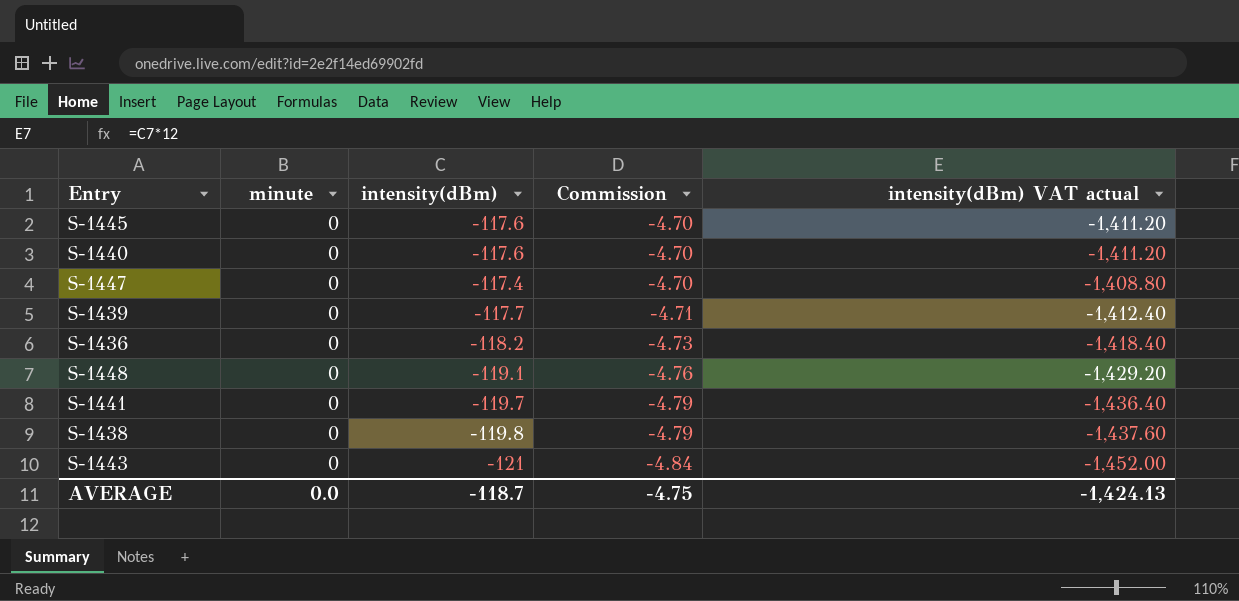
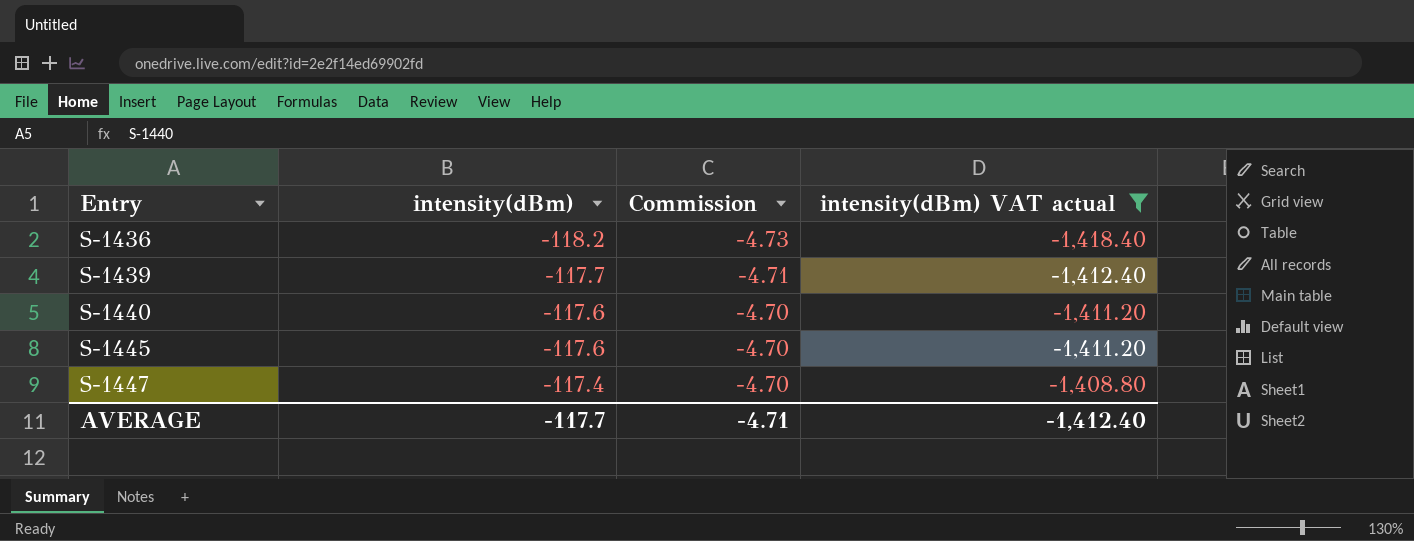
filter: none -> intensity(dBm) VAT actual >= -1,418.40
row order: Commission descending -> Entry ascending
column minute | position: 2 -> none
AVERAGE | intensity(dBm): -118.7 -> -117.7
AVERAGE | Commission: -4.75 -> -4.71
AVERAGE | intensity(dBm) VAT actual: -1,424.13 -> -1,412.40

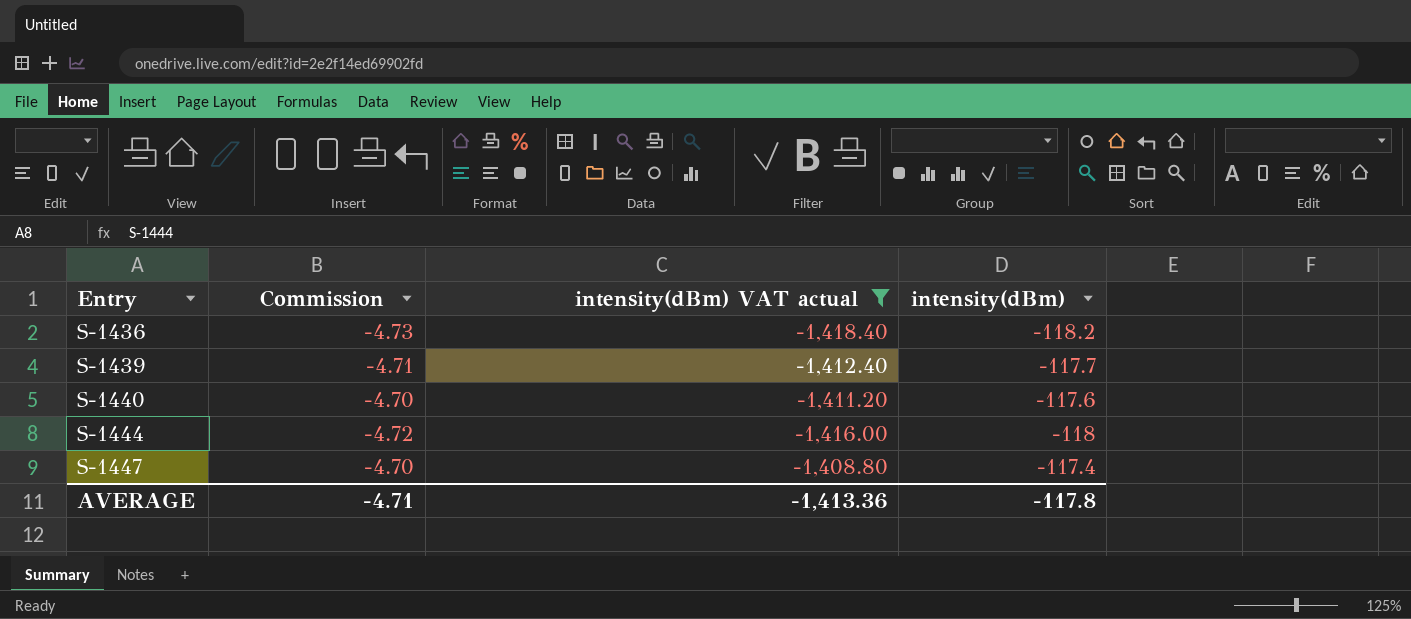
column intensity(dBm) | position: 2 -> 4
row S-1445: -117.6 | -4.70 | -1,411.20 -> none
row S-1444: none -> -4.72 | -1,416.00 | -118
AVERAGE | intensity(dBm) VAT actual: -1,412.40 -> -1,413.36
AVERAGE | intensity(dBm): -117.7 -> -117.8

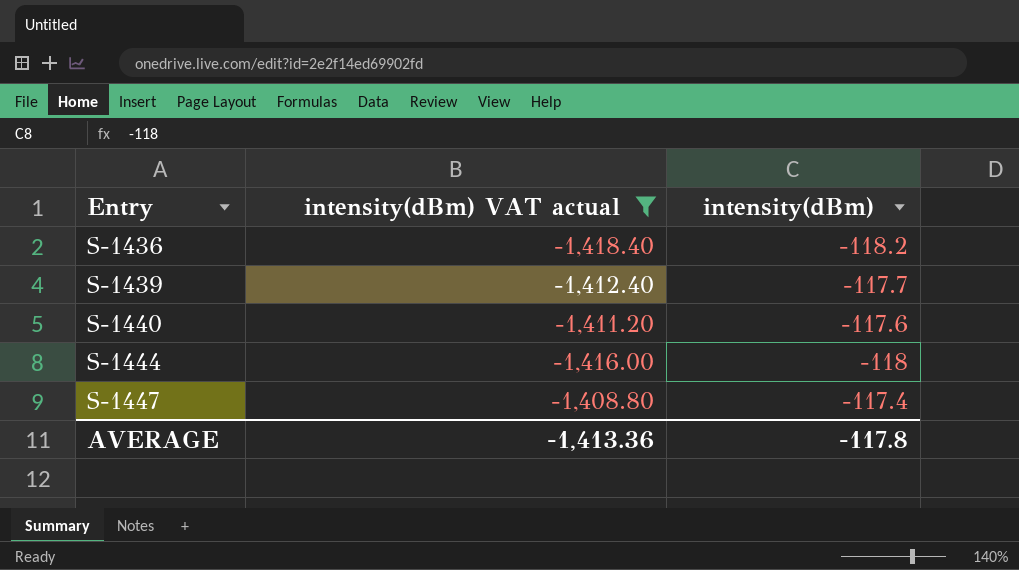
column Commission | formula: [intensity(dBm)] * 0.04 -> none

